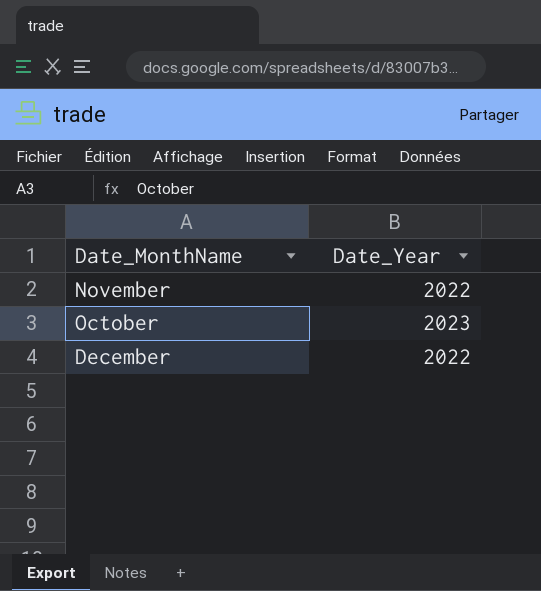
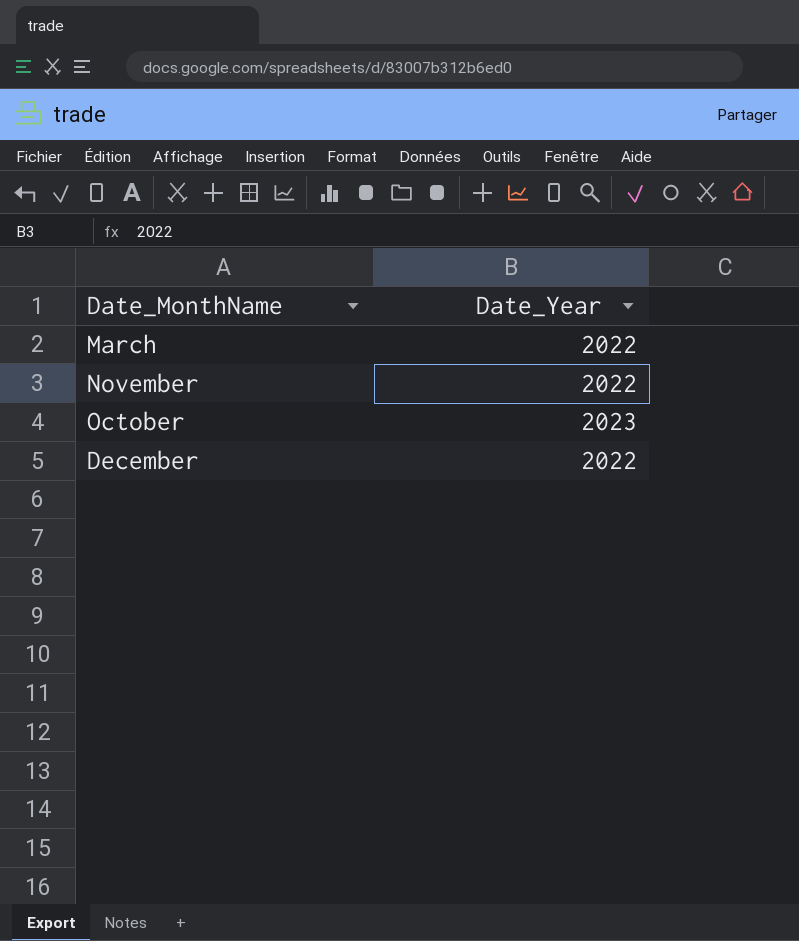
row March: none -> 2022

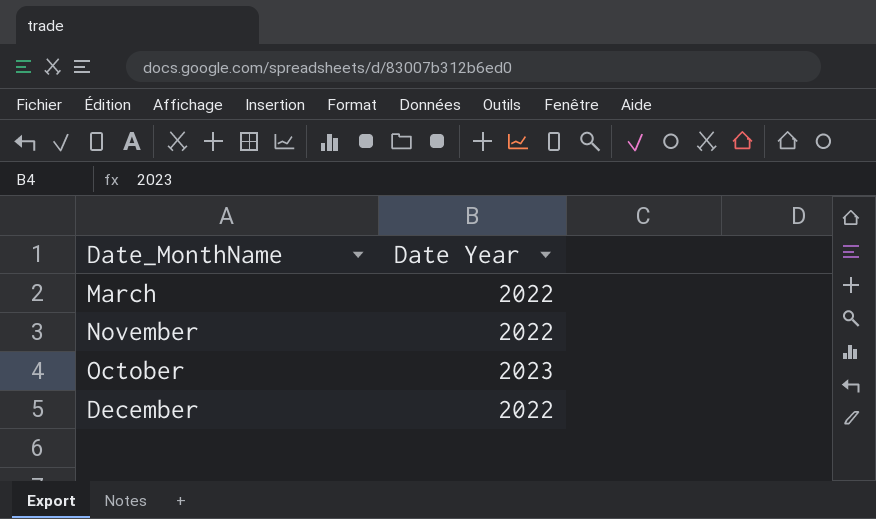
column name: Date_Year -> Date Year

